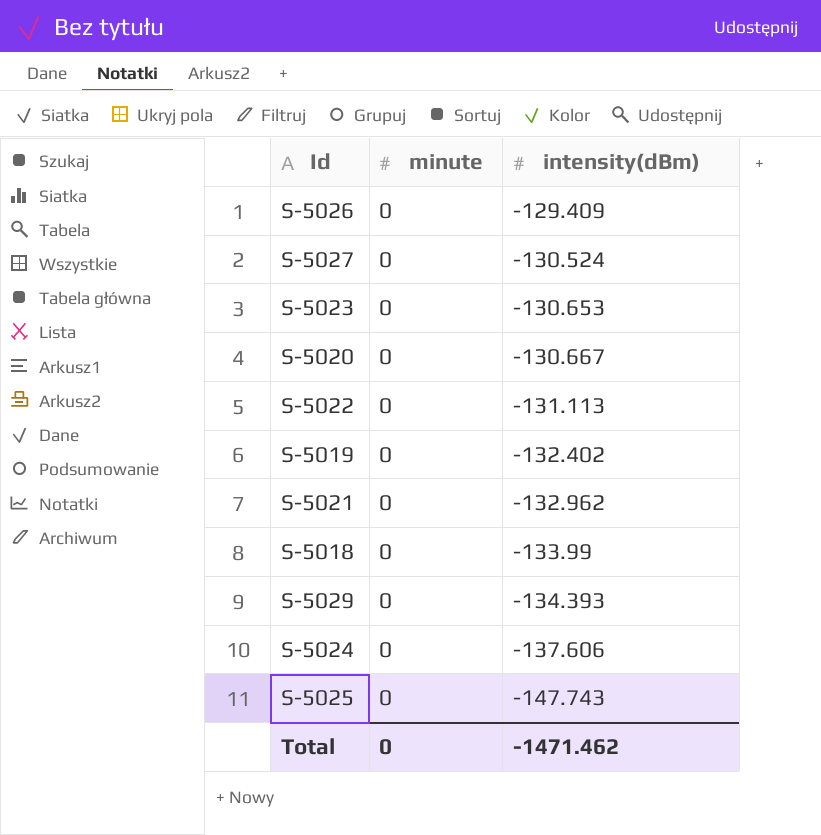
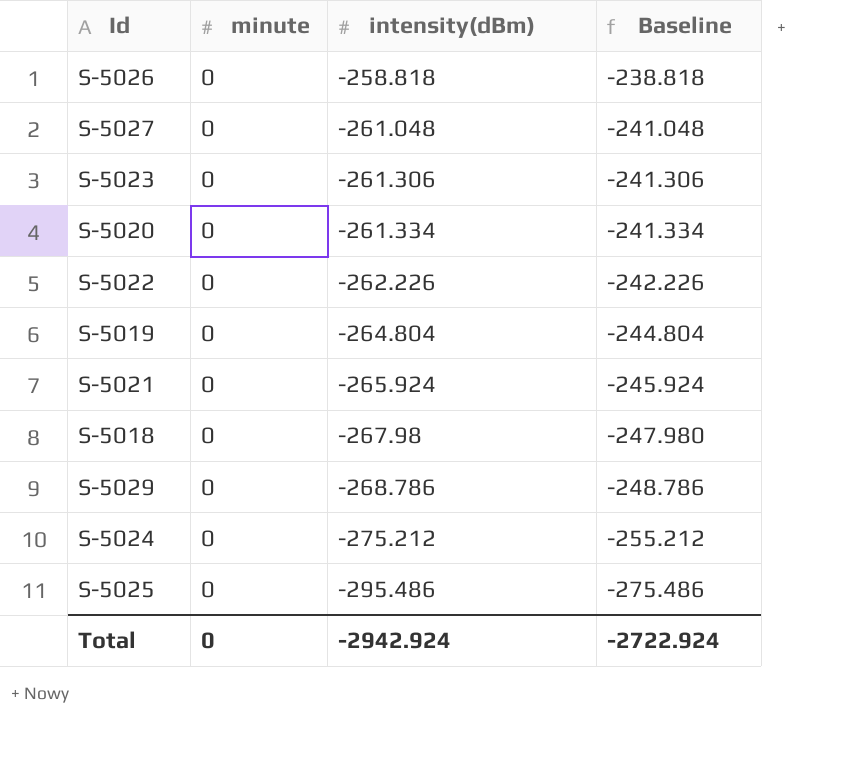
column Baseline | formula: none -> [intensity(dBm)] + 20
S-5026 | intensity(dBm): -129.409 -> -258.818
S-5027 | intensity(dBm): -130.524 -> -261.048
S-5023 | intensity(dBm): -130.653 -> -261.306
S-5020 | intensity(dBm): -130.667 -> -261.334
S-5022 | intensity(dBm): -131.113 -> -262.226
S-5019 | intensity(dBm): -132.402 -> -264.804
S-5021 | intensity(dBm): -132.962 -> -265.924
S-5018 | intensity(dBm): -133.99 -> -267.98
S-5029 | intensity(dBm): -134.393 -> -268.786
S-5024 | intensity(dBm): -137.606 -> -275.212
S-5025 | intensity(dBm): -147.743 -> -295.486
Total | intensity(dBm): -1471.462 -> -2942.924

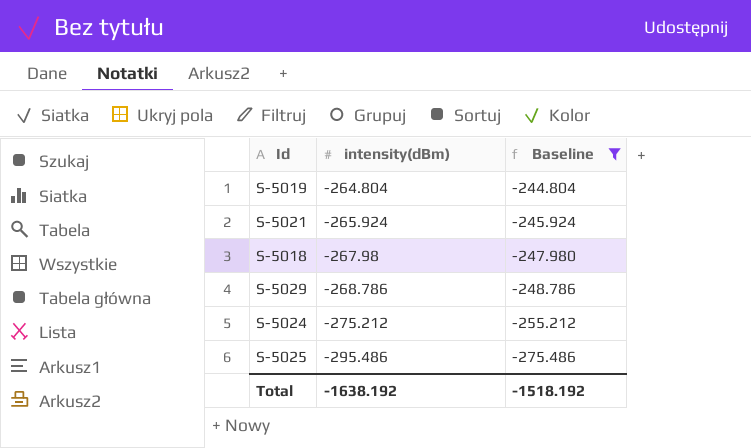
filter: none -> Baseline <= -244.804
column minute | position: 2 -> none
Total | intensity(dBm): -2942.924 -> -1638.192
Total | Baseline: -2722.924 -> -1518.192

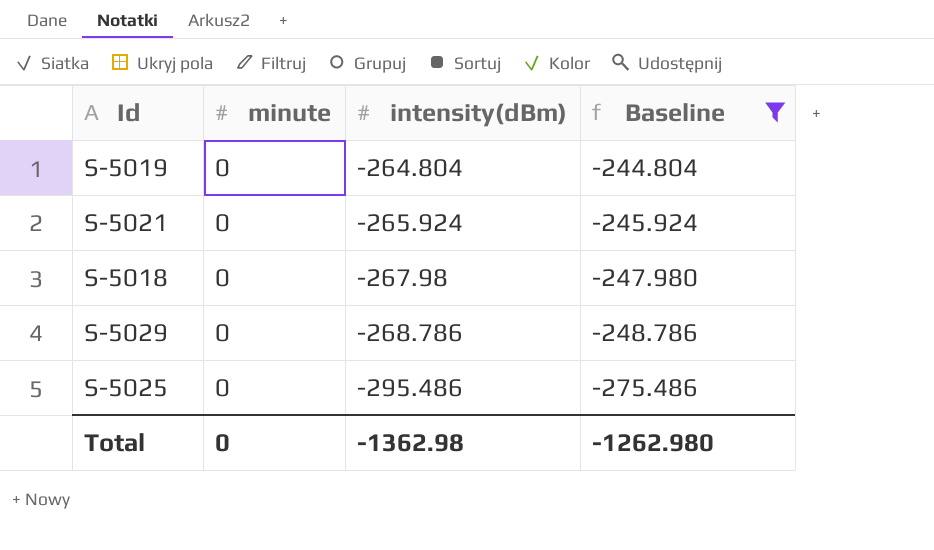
column minute | position: none -> 2
row S-5024: -275.212 | -255.212 -> none
Total | intensity(dBm): -1638.192 -> -1362.98
Total | Baseline: -1518.192 -> -1262.980

